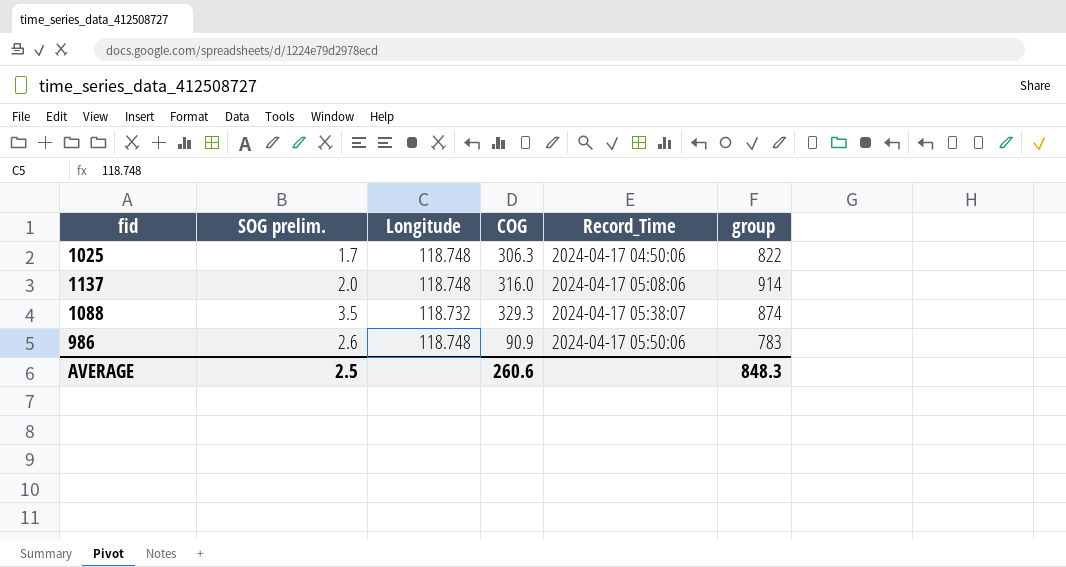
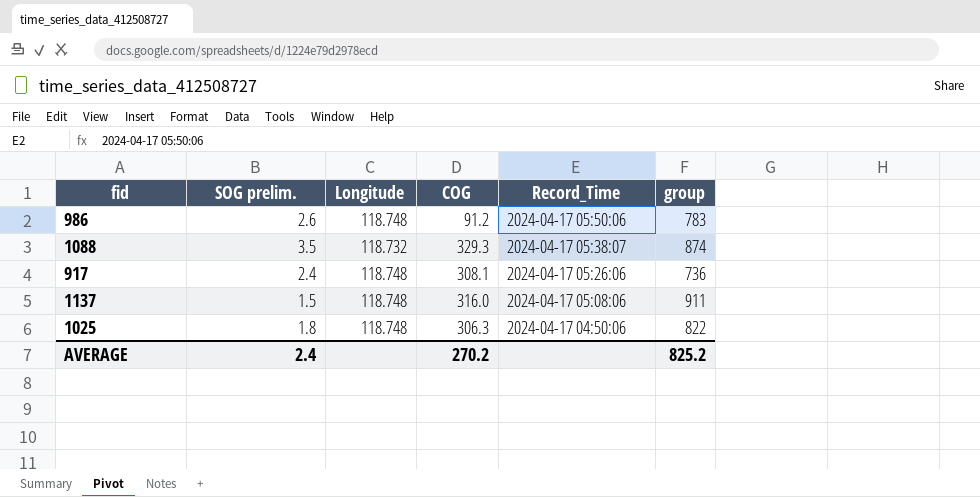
row order: Record_Time ascending -> Record_Time descending
986 | COG: 90.9 -> 91.2
row 917: none -> 2.4 | 118.748 | 308.1 | 2024-04-17 05:26:06 | 736
1137 | SOG prelim.: 2.0 -> 1.5
1137 | group: 914 -> 911
1025 | SOG prelim.: 1.7 -> 1.8
AVERAGE | SOG prelim.: 2.5 -> 2.4
AVERAGE | COG: 260.6 -> 270.2
AVERAGE | group: 848.3 -> 825.2

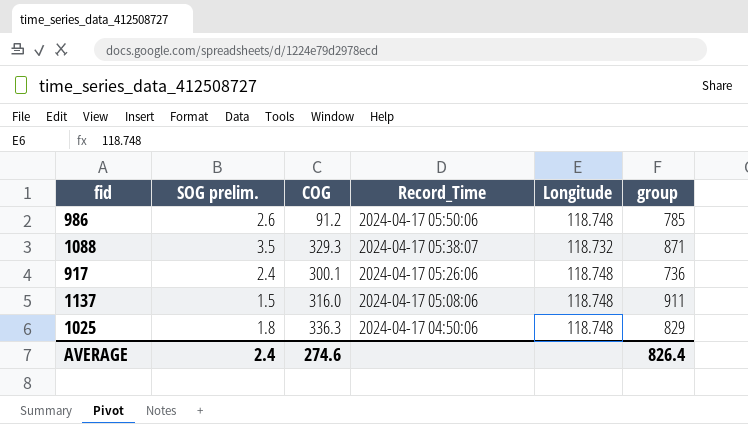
column Longitude | position: 3 -> 5
986 | group: 783 -> 785
1088 | group: 874 -> 871
917 | COG: 308.1 -> 300.1
1025 | COG: 306.3 -> 336.3
1025 | group: 822 -> 829
AVERAGE | COG: 270.2 -> 274.6
AVERAGE | group: 825.2 -> 826.4

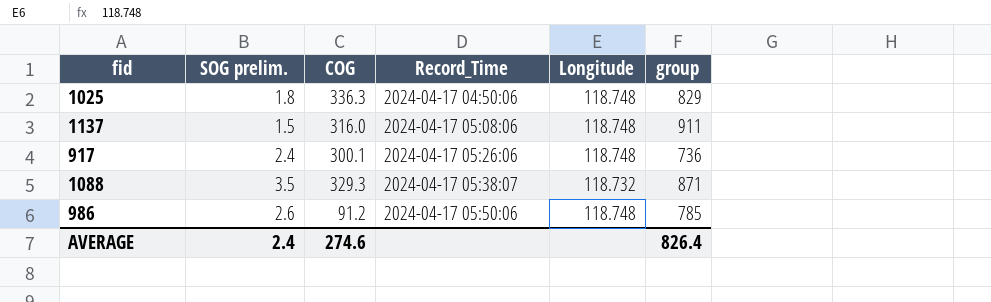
row order: Record_Time descending -> Record_Time ascending

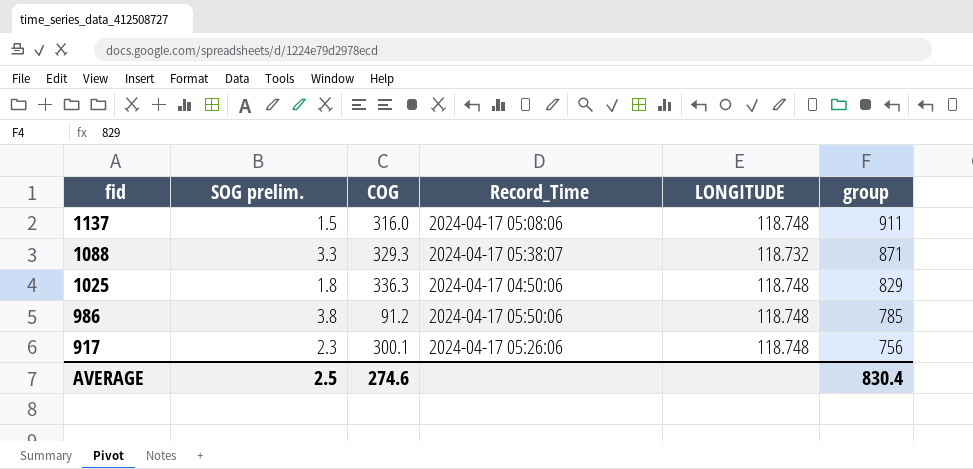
row order: Record_Time ascending -> fid descending
column name: Longitude -> LONGITUDE
1088 | SOG prelim.: 3.5 -> 3.3
986 | SOG prelim.: 2.6 -> 3.8
917 | SOG prelim.: 2.4 -> 2.3
917 | group: 736 -> 756
AVERAGE | SOG prelim.: 2.4 -> 2.5
AVERAGE | group: 826.4 -> 830.4

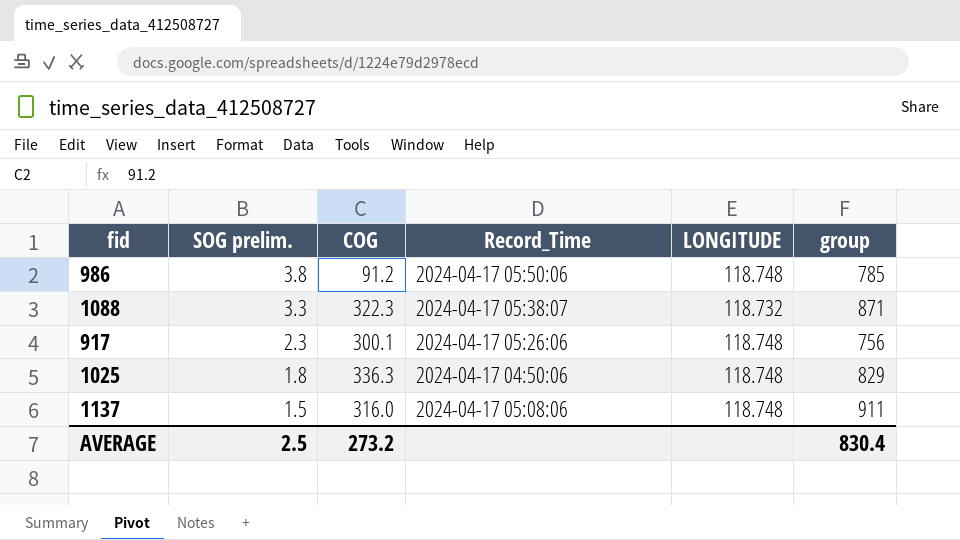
row order: fid descending -> SOG prelim. descending
1088 | COG: 329.3 -> 322.3
AVERAGE | COG: 274.6 -> 273.2

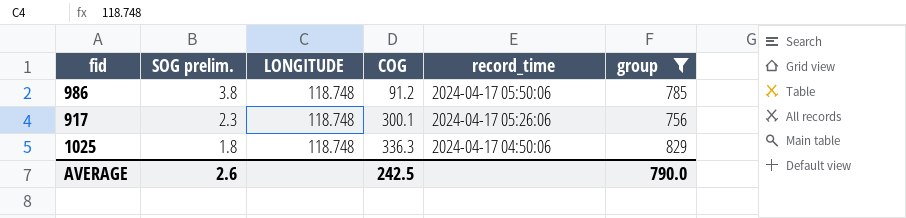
filter: none -> group <= 829
column LONGITUDE | position: 5 -> 3
column name: Record_Time -> record_time
AVERAGE | SOG prelim.: 2.5 -> 2.6
AVERAGE | COG: 273.2 -> 242.5
AVERAGE | group: 830.4 -> 790.0

